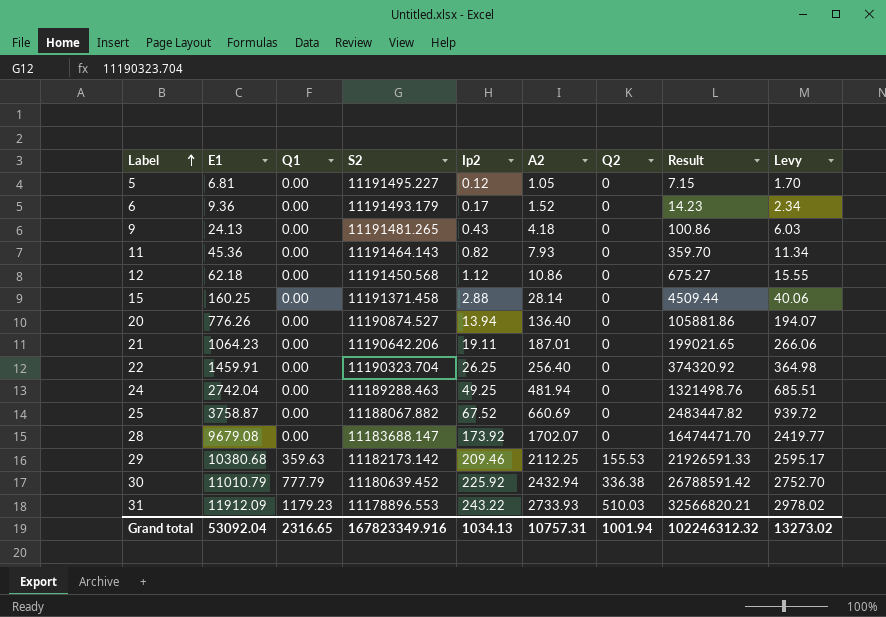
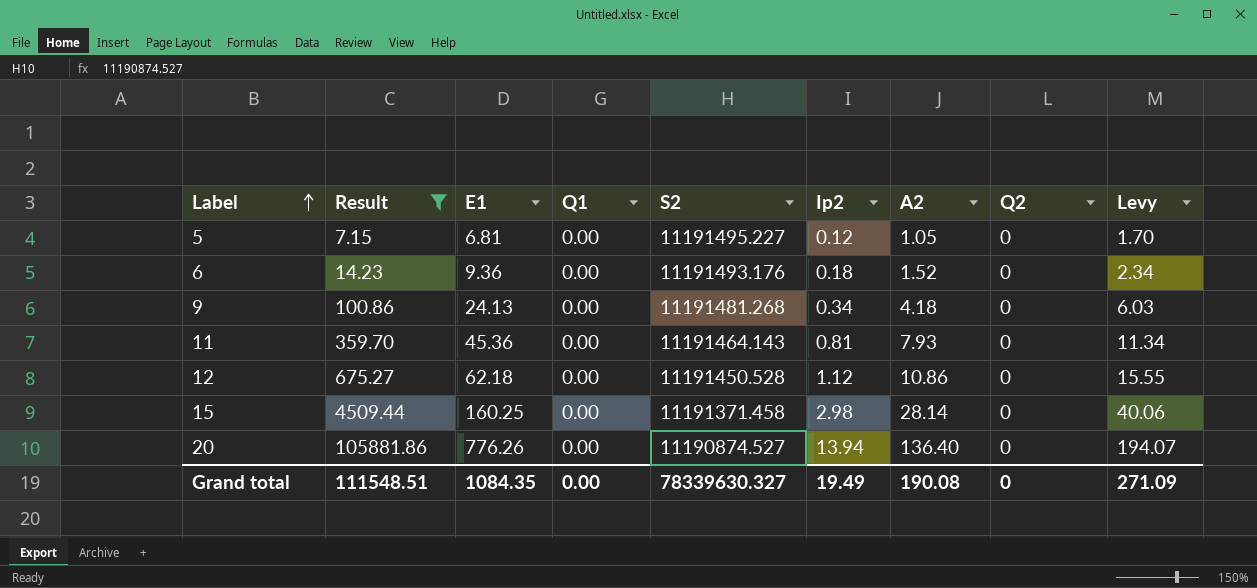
filter: none -> Result <= 105881.86
column Result | position: 8 -> 2
6 | S2: 11191493.179 -> 11191493.176
6 | Ip2: 0.17 -> 0.18
9 | S2: 11191481.265 -> 11191481.268
9 | Ip2: 0.43 -> 0.34
11 | Ip2: 0.82 -> 0.81
12 | S2: 11191450.568 -> 11191450.528
15 | Ip2: 2.88 -> 2.98
Grand total | Result: 102246312.32 -> 111548.51
Grand total | E1: 53092.04 -> 1084.35
Grand total | Q1: 2316.65 -> 0.00
Grand total | S2: 167823349.916 -> 78339630.327
Grand total | Ip2: 1034.13 -> 19.49
Grand total | A2: 10757.31 -> 190.08
Grand total | Q2: 1001.94 -> 0
Grand total | Levy: 13273.02 -> 271.09

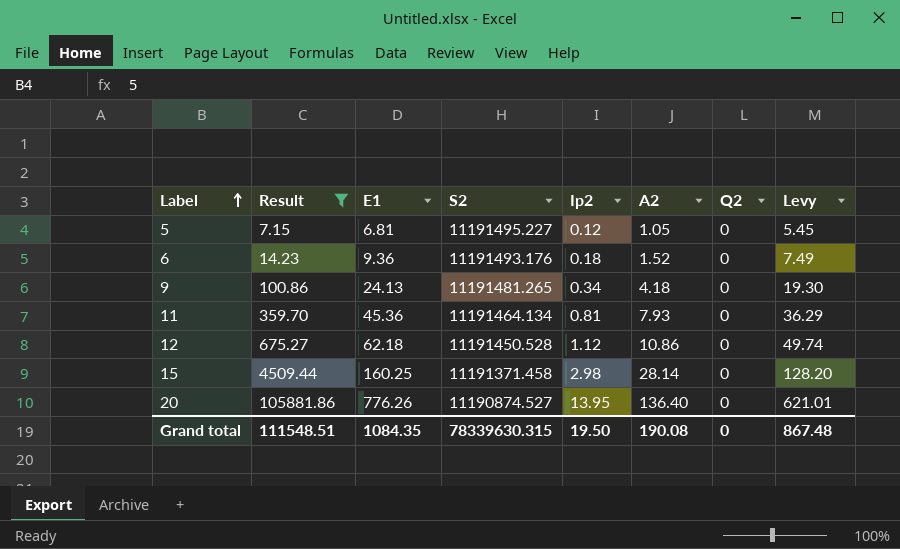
column Q1 | position: 4 -> none
column Levy | formula: [E1] * 0.25 -> [E1] * 0.8
9 | S2: 11191481.268 -> 11191481.265
11 | S2: 11191464.143 -> 11191464.134
20 | Ip2: 13.94 -> 13.95
Grand total | S2: 78339630.327 -> 78339630.315
Grand total | Ip2: 19.49 -> 19.50
Grand total | Levy: 271.09 -> 867.48

